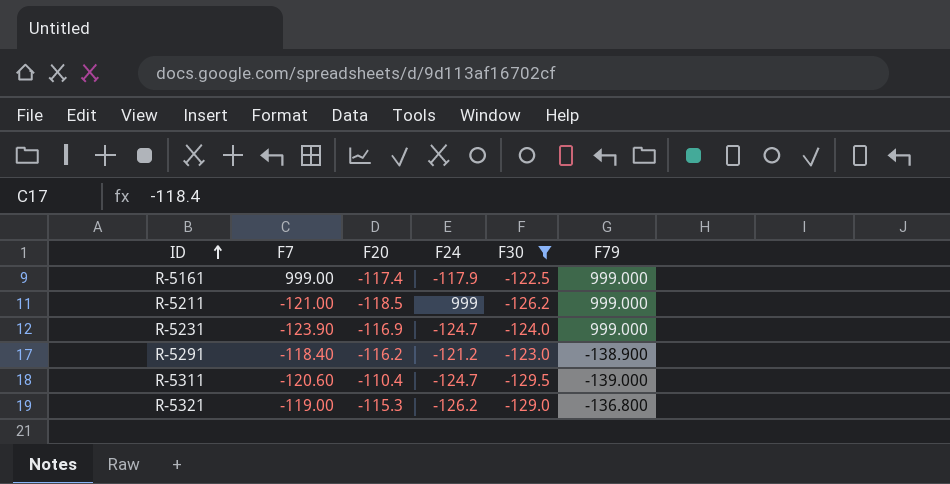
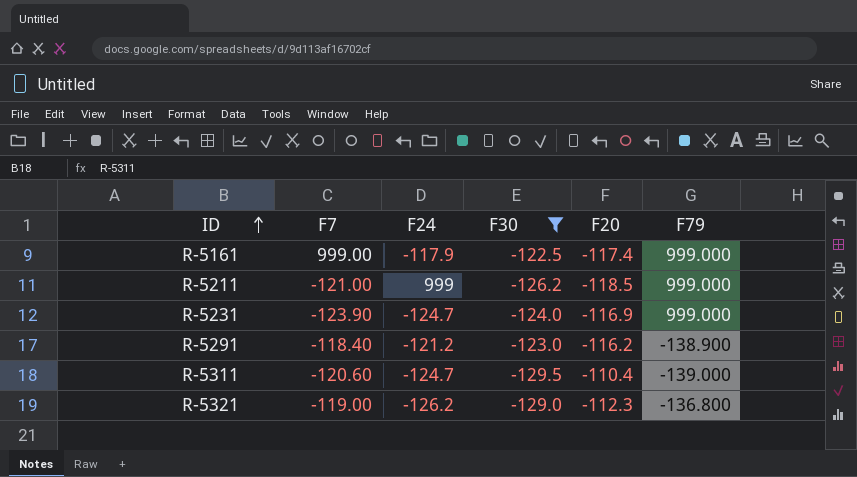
column F20 | position: 3 -> 5
R-5321 | F20: -115.3 -> -112.3

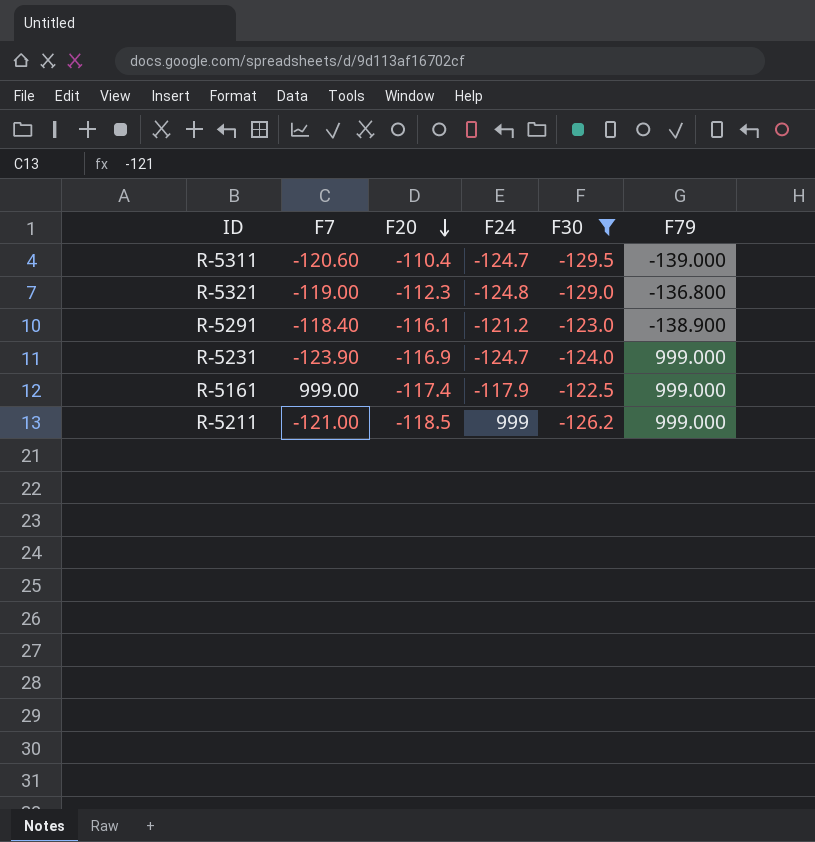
row order: ID ascending -> F20 descending
column F20 | position: 5 -> 3
R-5321 | F24: -126.2 -> -124.8
R-5291 | F20: -116.2 -> -116.1

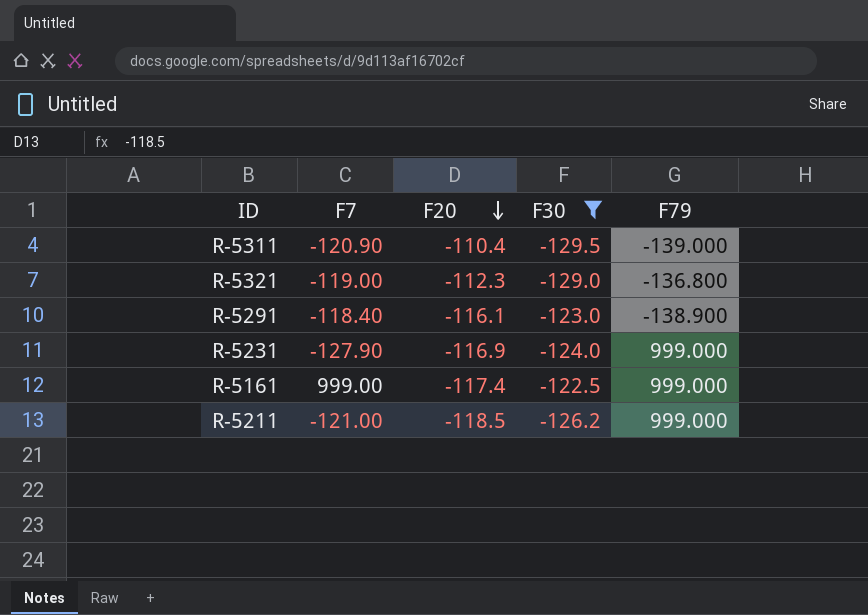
column F24 | position: 4 -> none
R-5311 | F7: -120.60 -> -120.90
R-5231 | F7: -123.90 -> -127.90

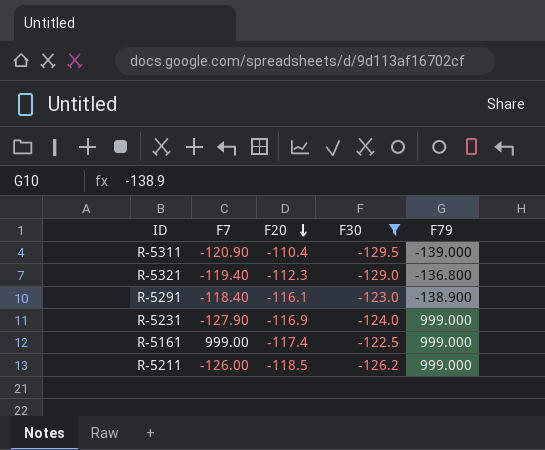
R-5321 | F7: -119.00 -> -119.40
R-5211 | F7: -121.00 -> -126.00

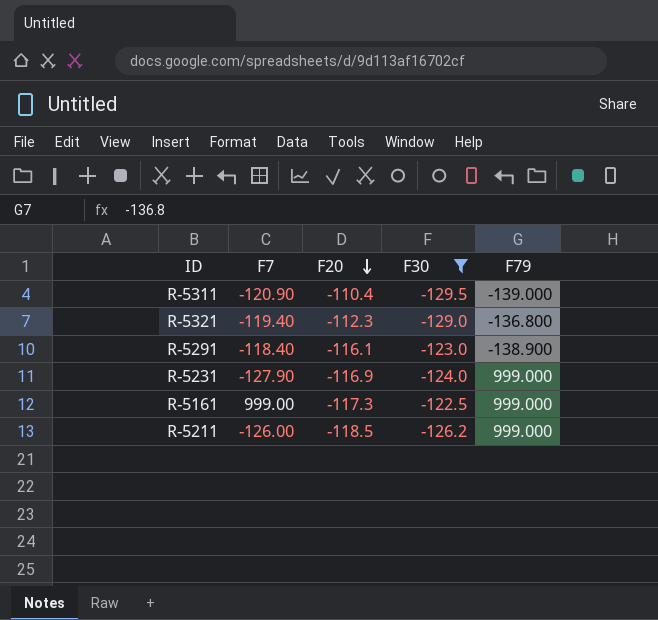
R-5161 | F20: -117.4 -> -117.3

